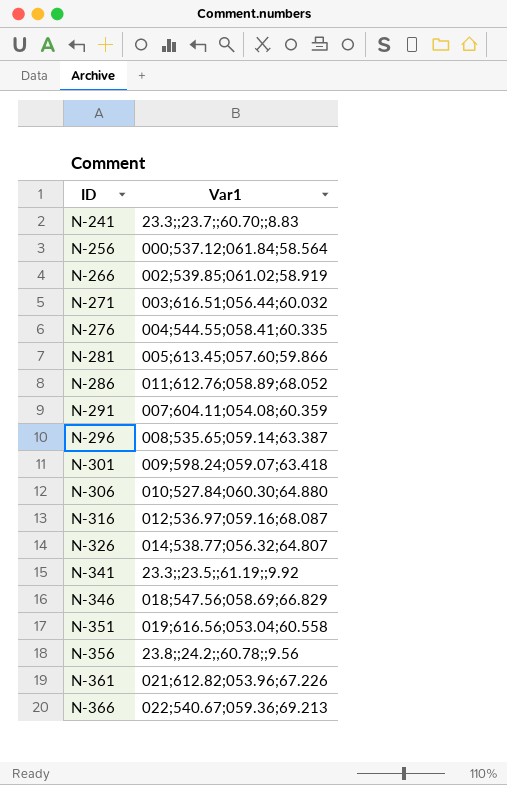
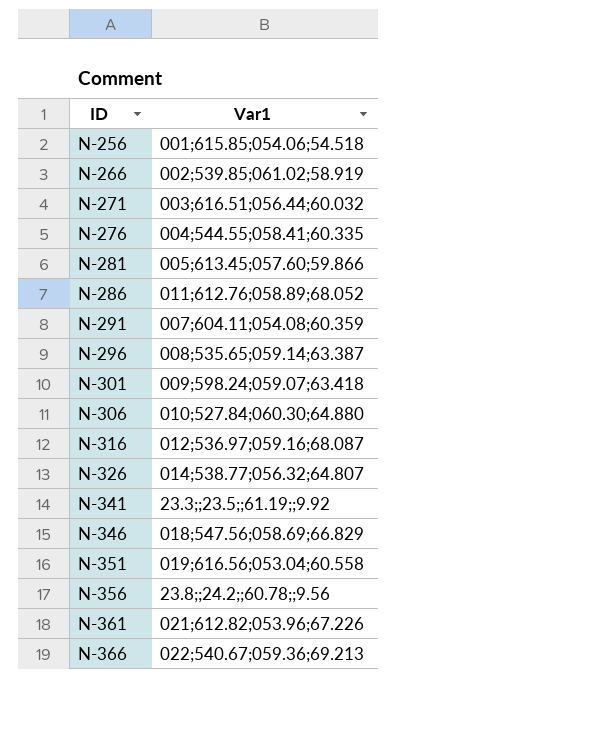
row N-241: 23.3;;23.7;;60.70;;8.83 -> none
N-256 | Var1: 000;537.12;061.84;58.564 -> 001;615.85;054.06;54.518

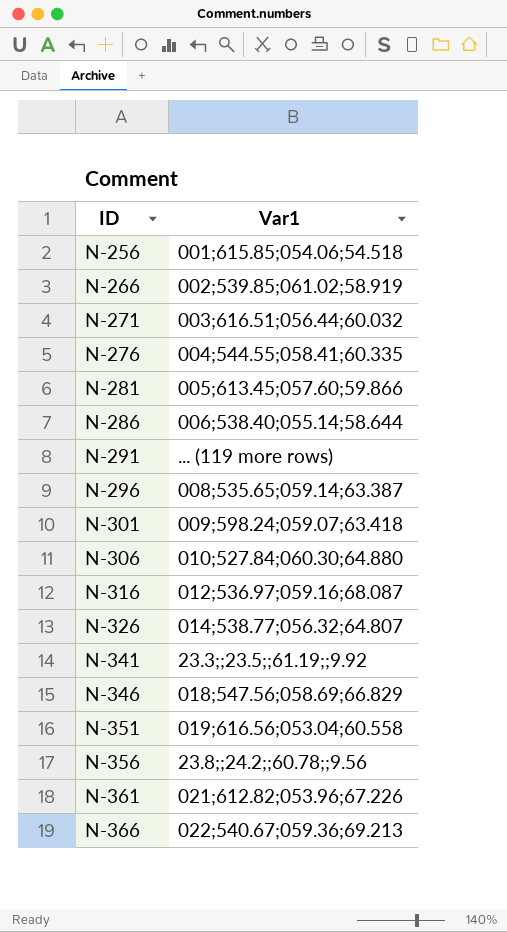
N-286 | Var1: 011;612.76;058.89;68.052 -> 006;538.40;055.14;58.644
N-291 | Var1: 007;604.11;054.08;60.359 -> ... (119 more rows)

